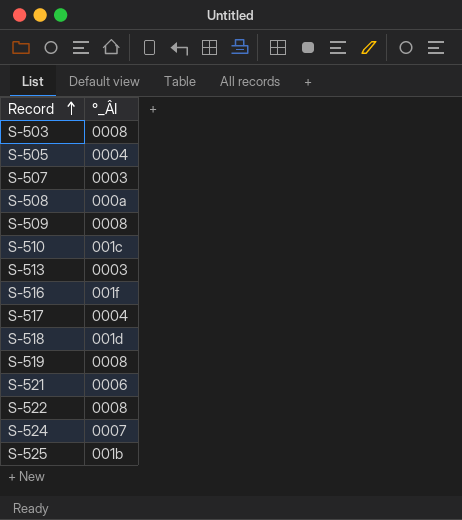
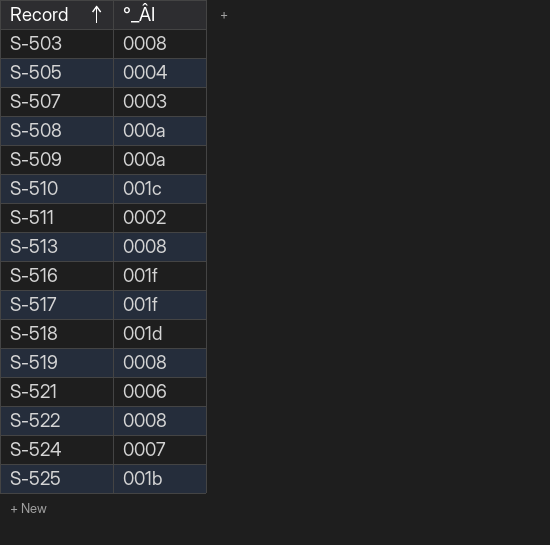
S-509 | °_ÂI: 0008 -> 000a
row S-511: none -> 0002
S-513 | °_ÂI: 0003 -> 0008
S-517 | °_ÂI: 0004 -> 001f

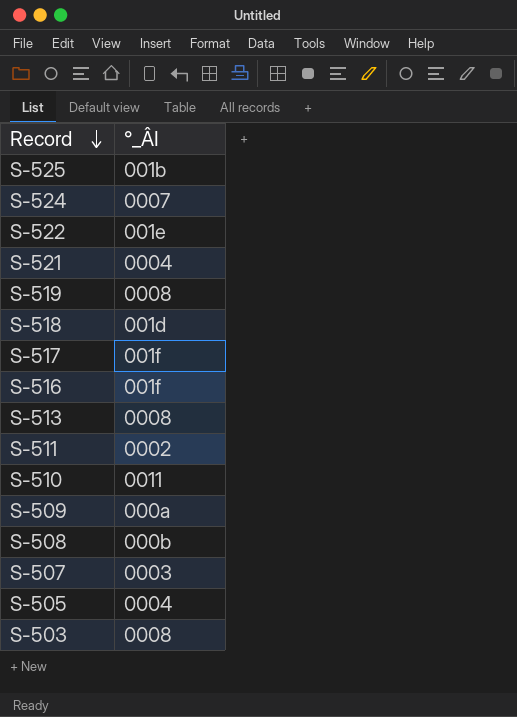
row order: Record ascending -> Record descending
S-522 | °_ÂI: 0008 -> 001e
S-521 | °_ÂI: 0006 -> 0004
S-510 | °_ÂI: 001c -> 0011
S-508 | °_ÂI: 000a -> 000b

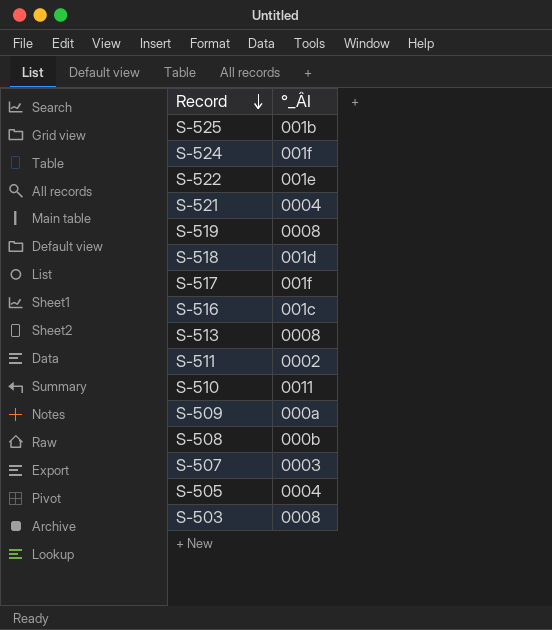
S-524 | °_ÂI: 0007 -> 001f
S-516 | °_ÂI: 001f -> 001c

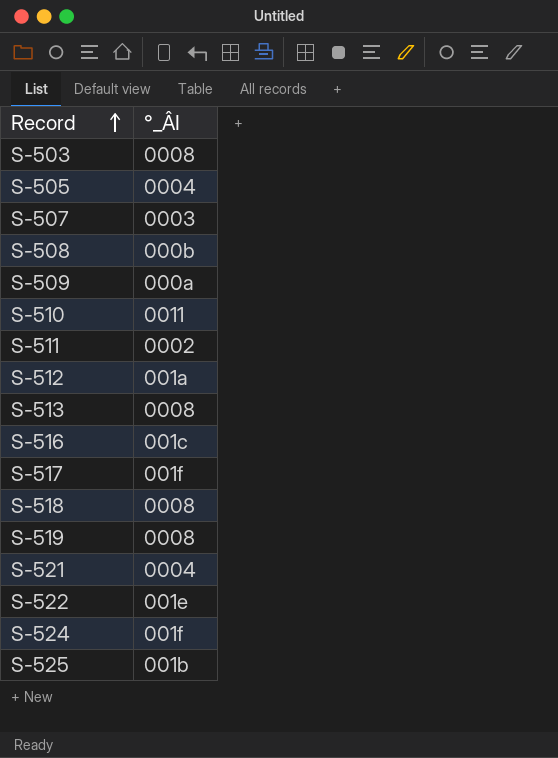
row order: Record descending -> Record ascending
row S-512: none -> 001a
S-518 | °_ÂI: 001d -> 0008

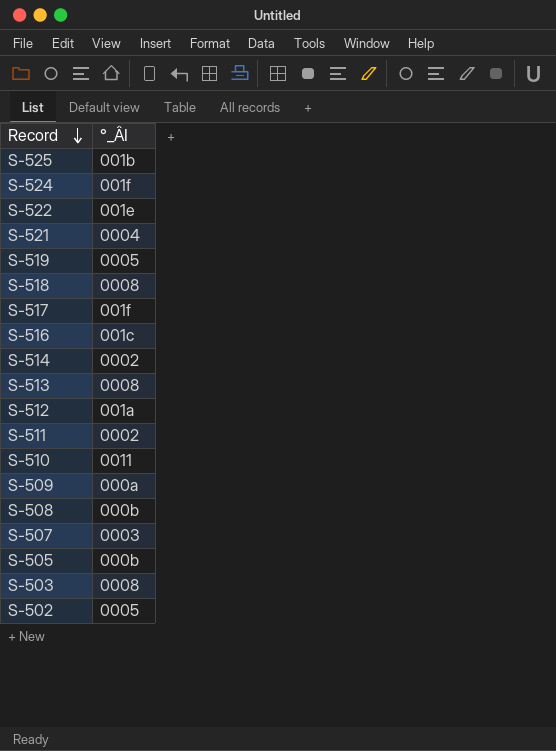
row order: Record ascending -> Record descending
S-519 | °_ÂI: 0008 -> 0005
row S-514: none -> 0002
S-505 | °_ÂI: 0004 -> 000b
row S-502: none -> 0005

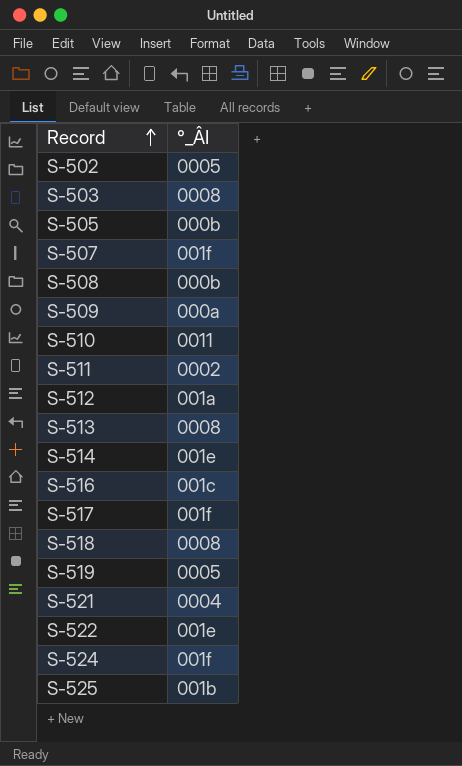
row order: Record descending -> Record ascending
S-507 | °_ÂI: 0003 -> 001f
S-514 | °_ÂI: 0002 -> 001e

